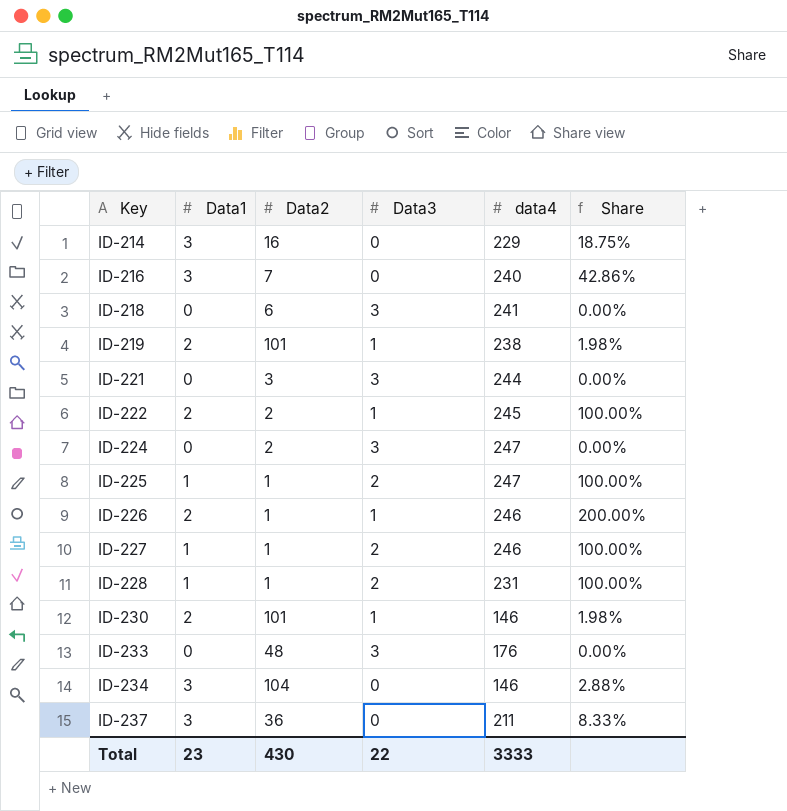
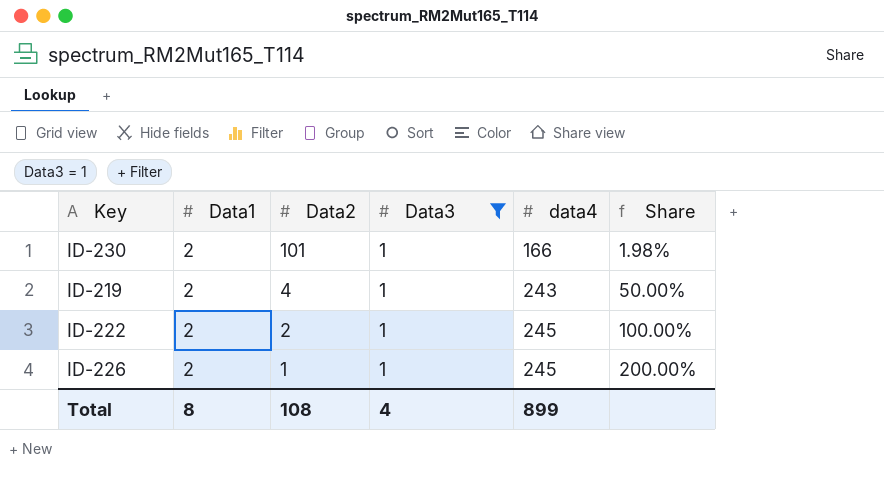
filter: none -> Data3 = 1
row order: Key ascending -> Data2 descending
ID-230 | data4: 146 -> 166
ID-219 | Data2: 101 -> 4
ID-219 | data4: 238 -> 243
ID-219 | Share: 1.98% -> 50.00%
ID-226 | data4: 246 -> 245
Total | Data1: 23 -> 8
Total | Data2: 430 -> 108
Total | Data3: 22 -> 4
Total | data4: 3333 -> 899

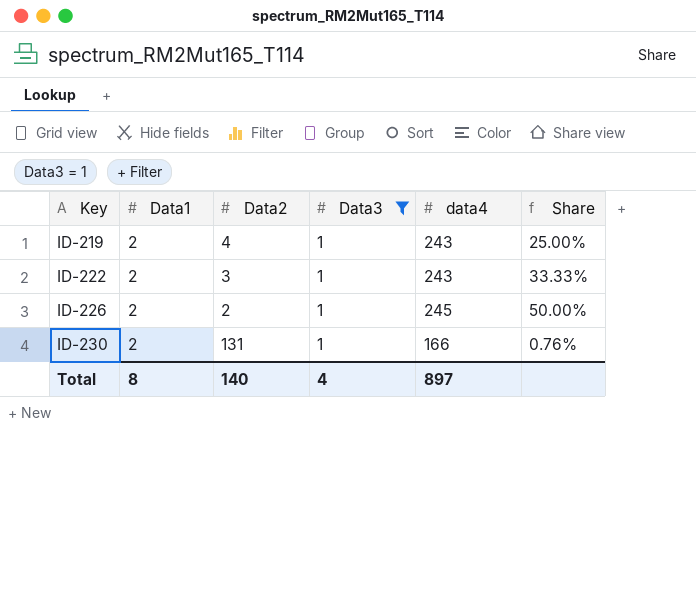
row order: Data2 descending -> Key ascending
column Share | formula: [Data1] / [Data2] -> [Data3] / [Data2]
ID-222 | Data2: 2 -> 3
ID-222 | data4: 245 -> 243
ID-226 | Data2: 1 -> 2
ID-230 | Data2: 101 -> 131
Total | Data2: 108 -> 140
Total | data4: 899 -> 897

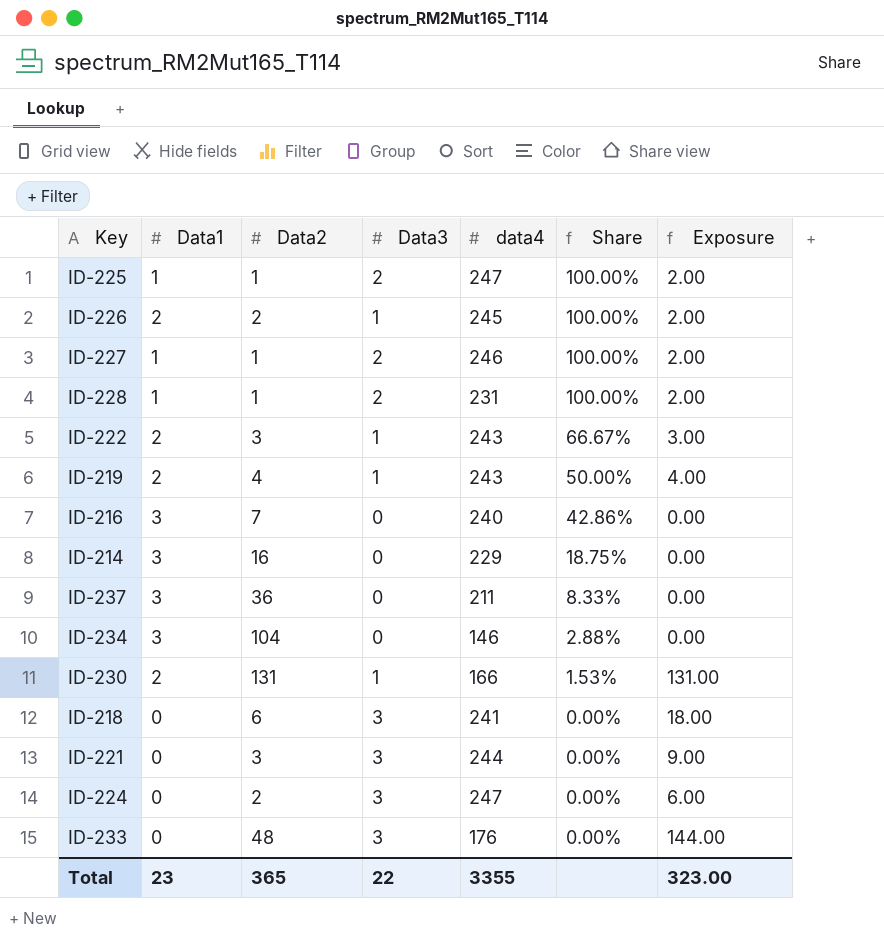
filter: Data3 = 1 -> none
row order: Key ascending -> Share descending
column Share | formula: [Data3] / [Data2] -> [Data1] / [Data2]
column Exposure | formula: none -> [Data2] * [Data3]
Total | Data1: 8 -> 23
Total | Data2: 140 -> 365
Total | Data3: 4 -> 22
Total | data4: 897 -> 3355

